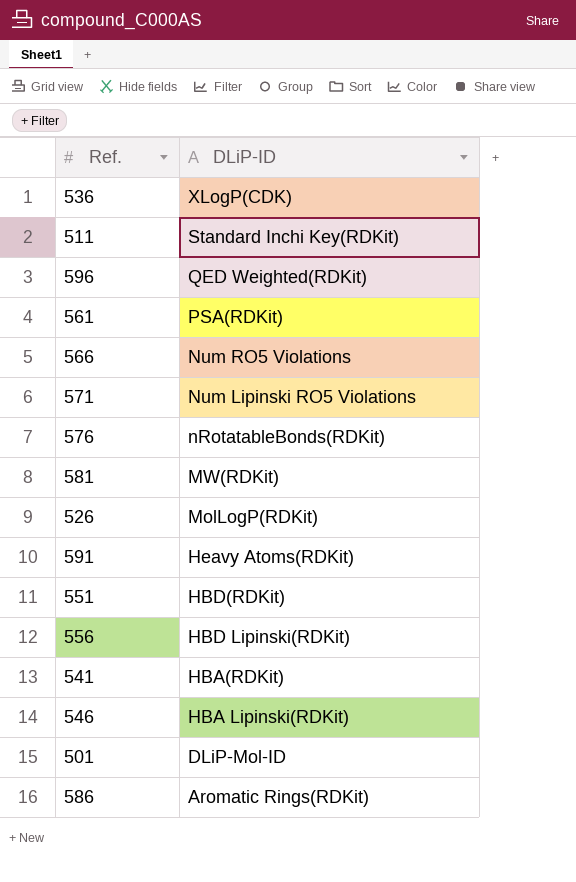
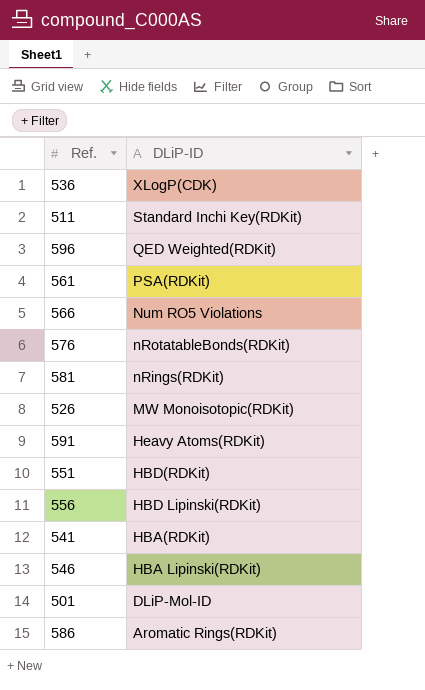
row 571: Num Lipinski RO5 Violations -> none
581 | DLiP-ID: MW(RDKit) -> nRings(RDKit)
526 | DLiP-ID: MolLogP(RDKit) -> MW Monoisotopic(RDKit)

